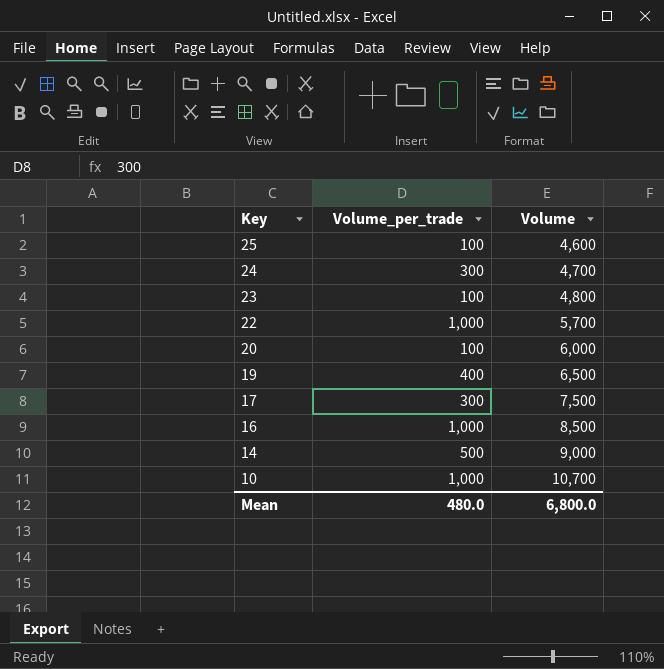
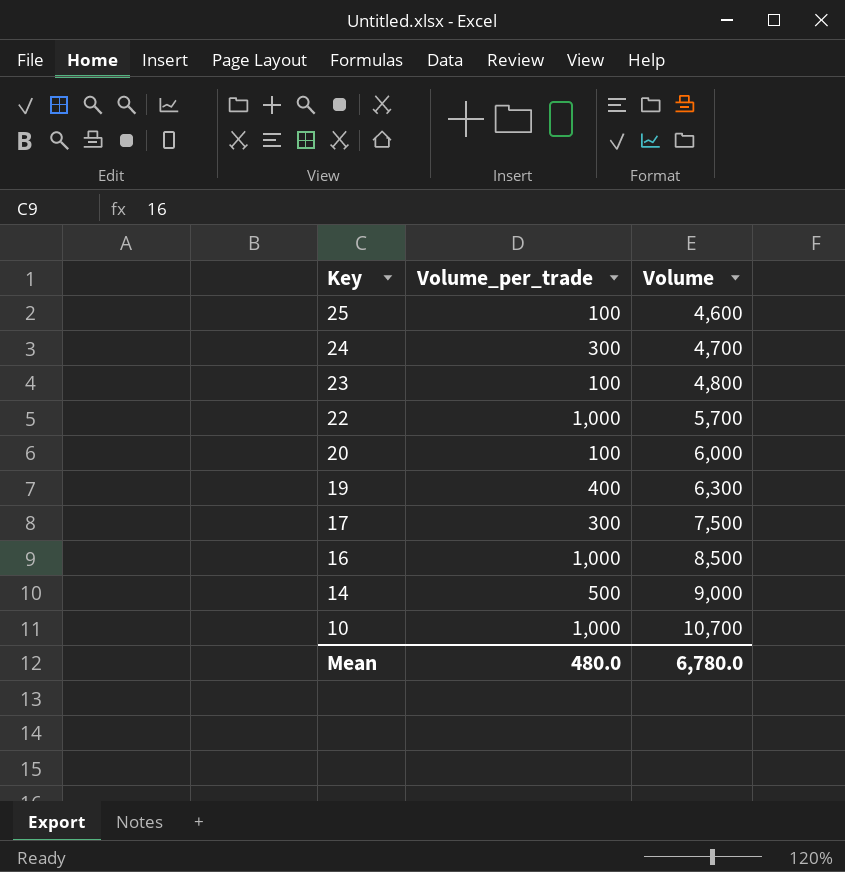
19 | Volume: 6,500 -> 6,300
Mean | Volume: 6,800.0 -> 6,780.0

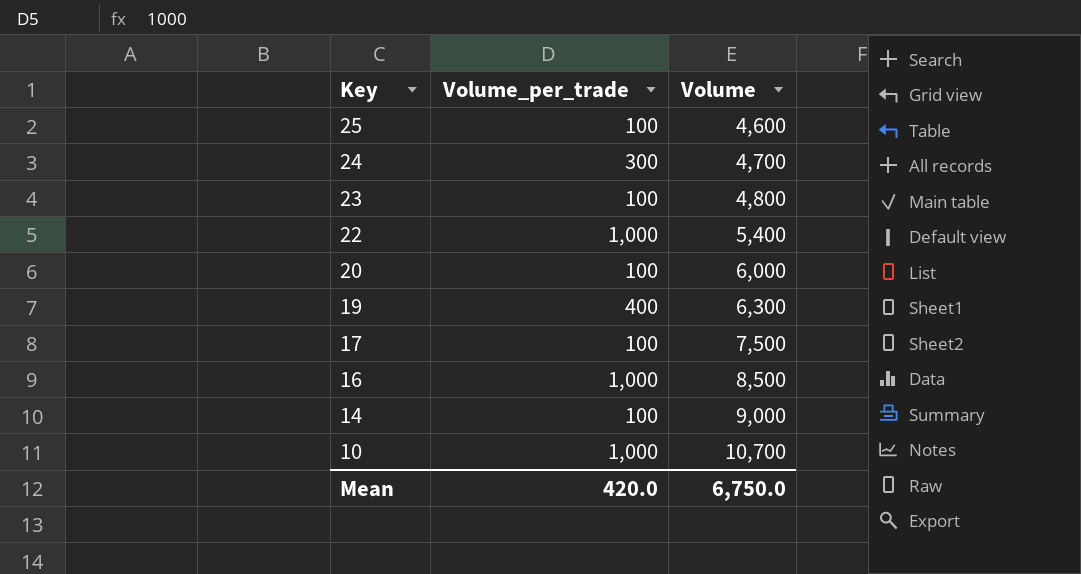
22 | Volume: 5,700 -> 5,400
17 | Volume_per_trade: 300 -> 100
14 | Volume_per_trade: 500 -> 100
Mean | Volume_per_trade: 480.0 -> 420.0
Mean | Volume: 6,780.0 -> 6,750.0

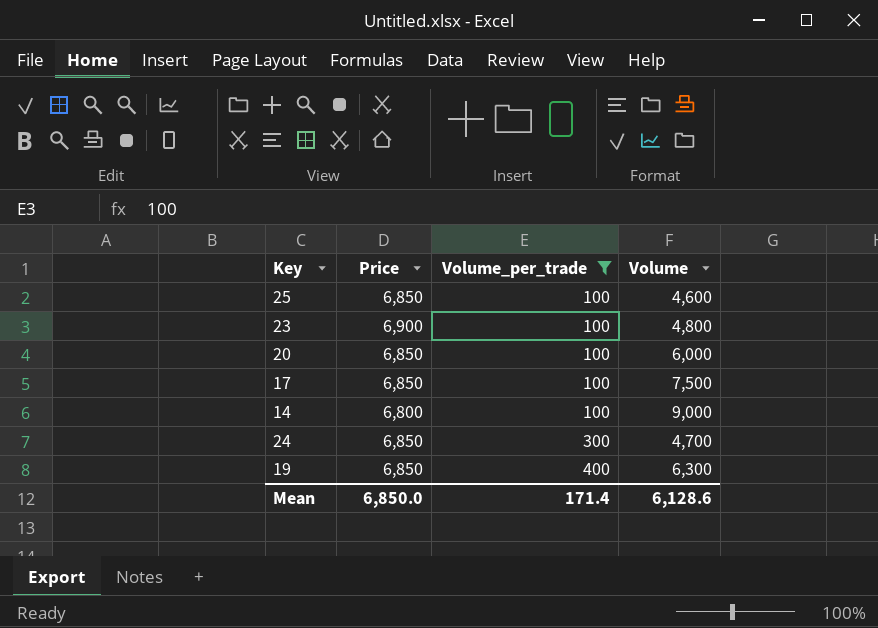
filter: none -> Volume_per_trade != 1,000
row order: Key descending -> Volume_per_trade ascending
column Price | position: none -> 2
Mean | Volume_per_trade: 420.0 -> 171.4
Mean | Volume: 6,750.0 -> 6,128.6

